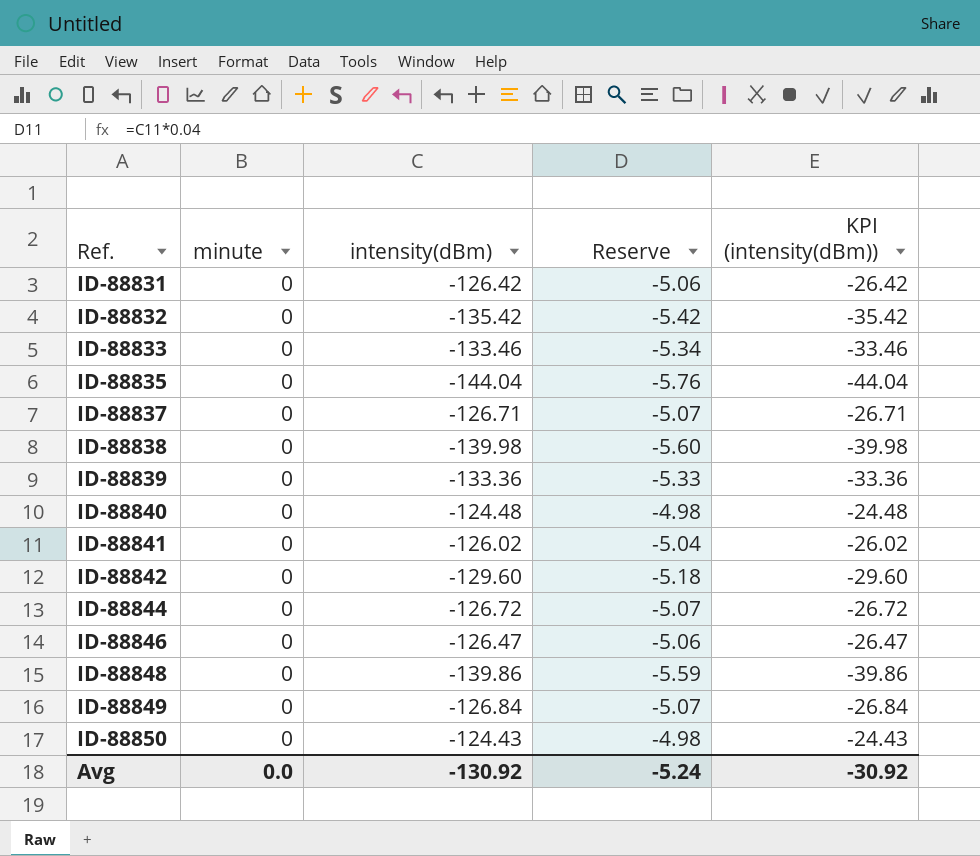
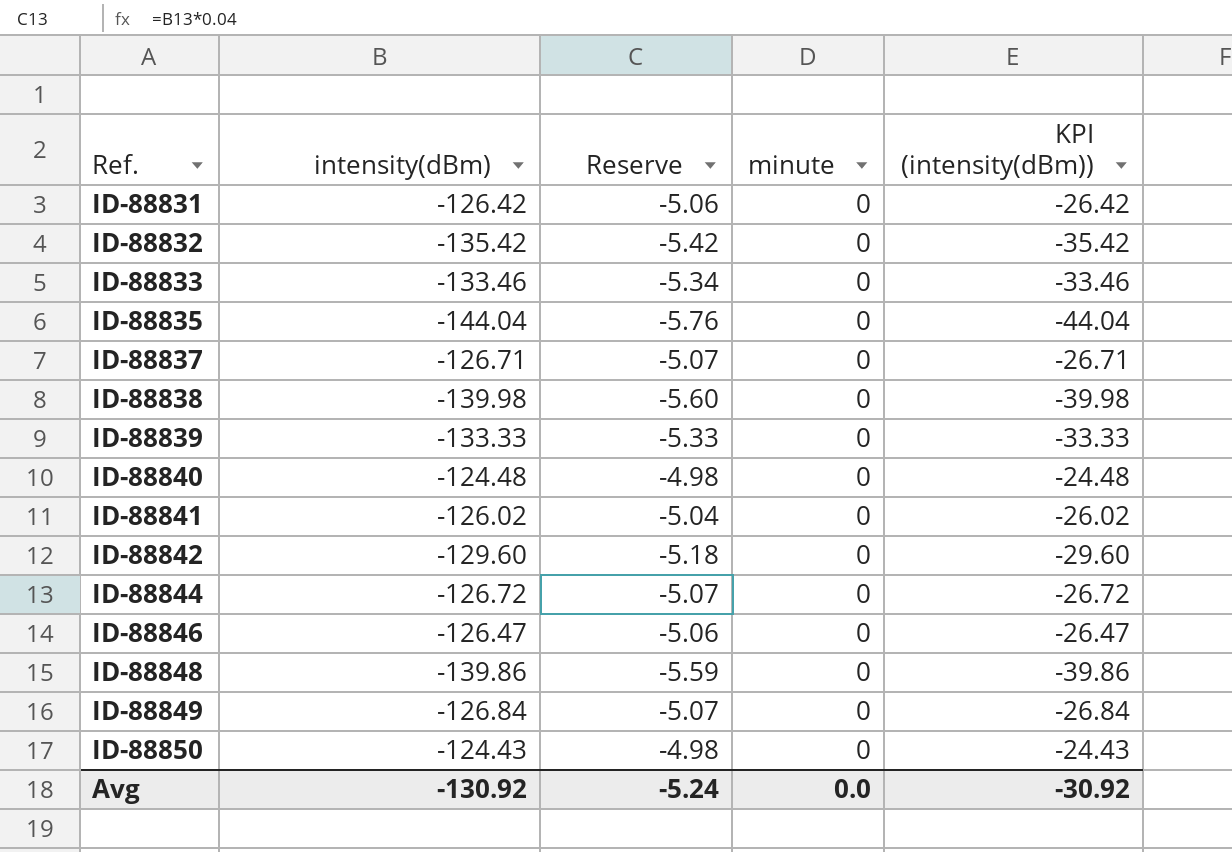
column minute | position: 2 -> 4
ID-88839 | intensity(dBm): -133.36 -> -133.33
ID-88839 | KPI (intensity(dBm)): -33.36 -> -33.33

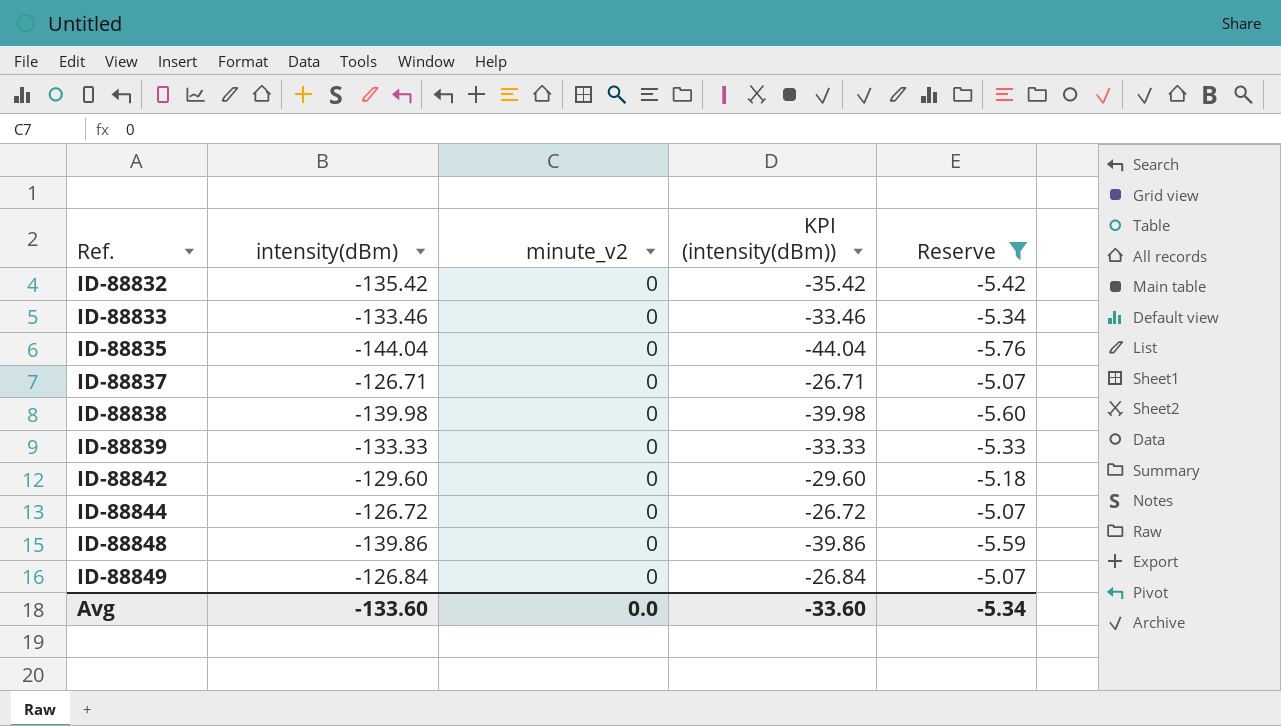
filter: none -> Reserve <= -5.07
column name: minute -> minute_v2
column Reserve | position: 3 -> 5
Avg | intensity(dBm): -130.92 -> -133.60
Avg | KPI (intensity(dBm)): -30.92 -> -33.60
Avg | Reserve: -5.24 -> -5.34

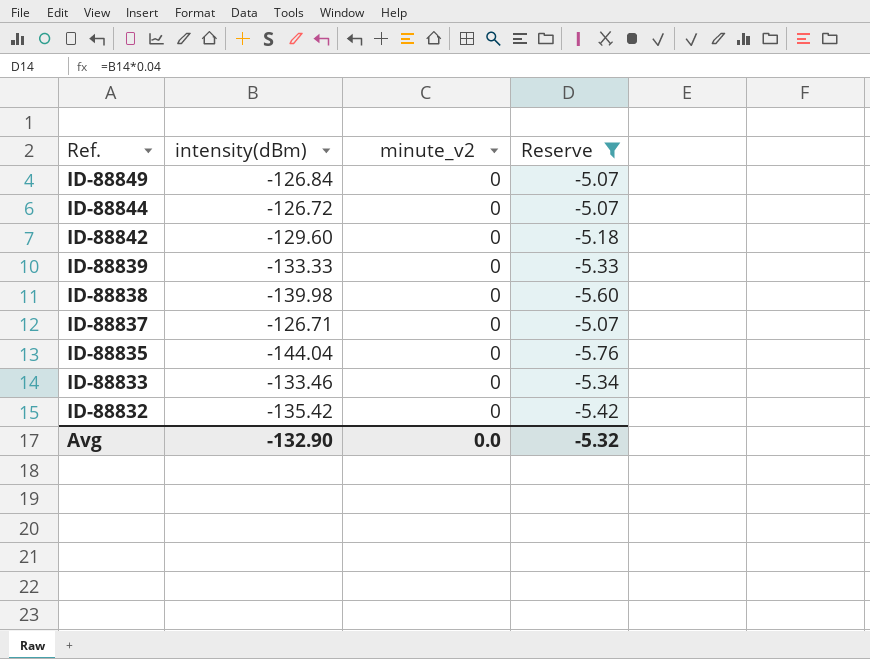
row order: Ref. ascending -> Ref. descending
column KPI (intensity(dBm)) | formula: [intensity(dBm)] + 100 -> none
row ID-88848: -139.86 | 0 | -39.86 | -5.59 -> none
Avg | intensity(dBm): -133.60 -> -132.90
Avg | Reserve: -5.34 -> -5.32

